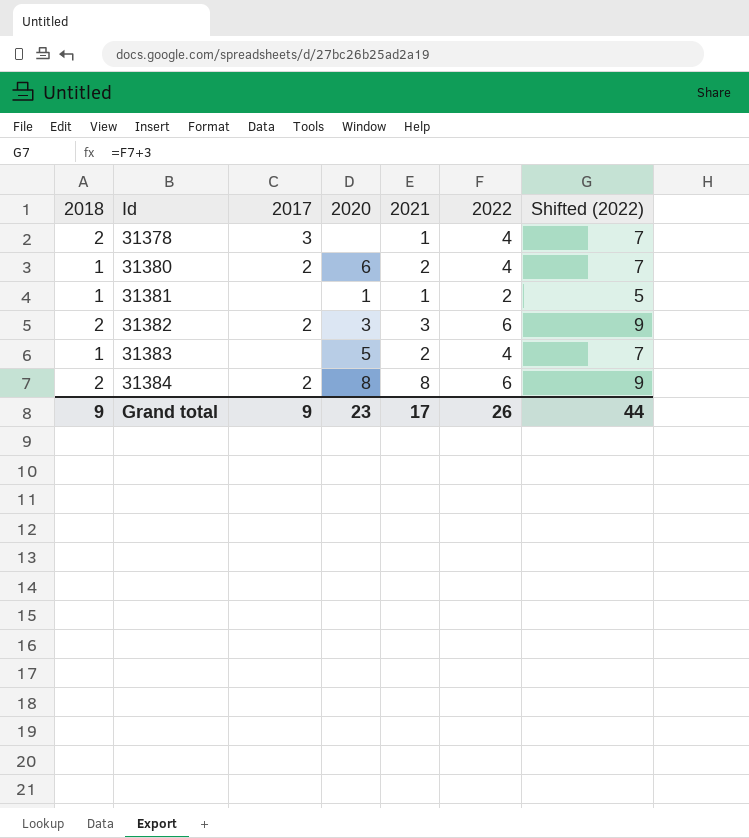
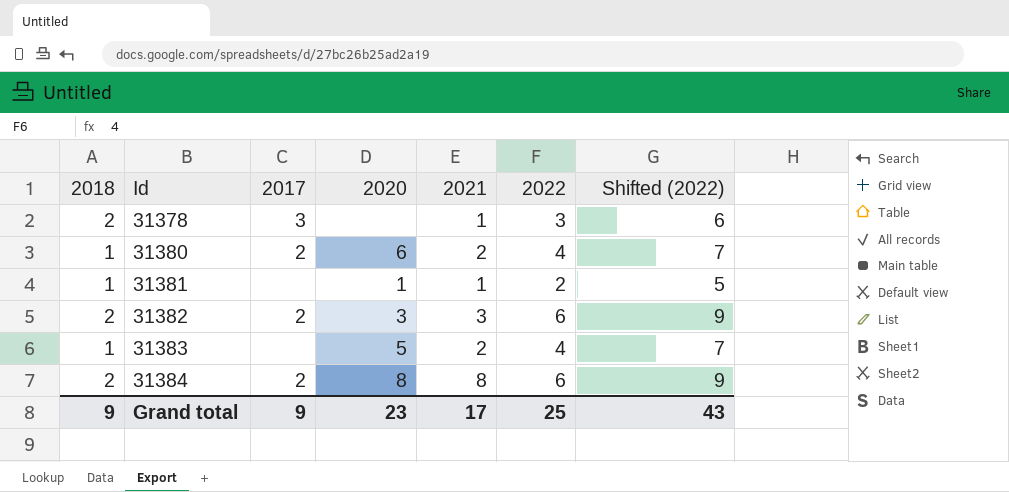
31378 | 2022: 4 -> 3
31378 | Shifted (2022): 7 -> 6
Grand total | 2022: 26 -> 25
Grand total | Shifted (2022): 44 -> 43

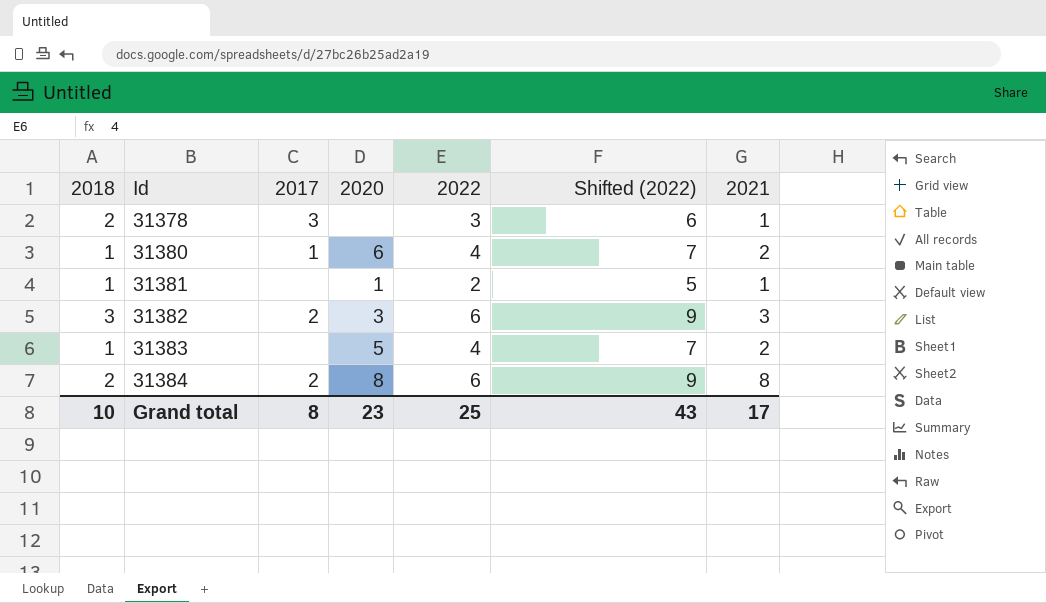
column 2021 | position: 5 -> 7
31380 | 2017: 2 -> 1
31382 | 2018: 2 -> 3
Grand total | 2018: 9 -> 10
Grand total | 2017: 9 -> 8

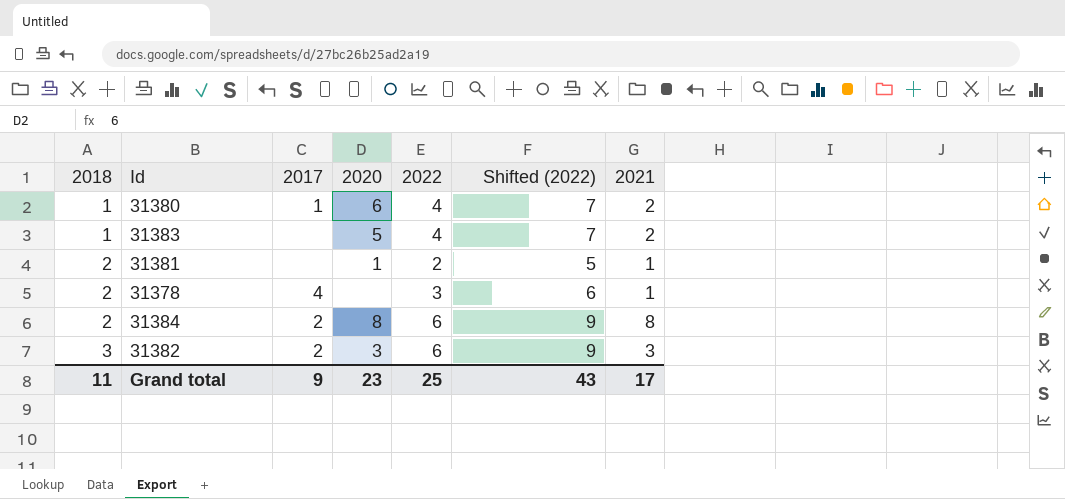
row order: Id ascending -> 2018 ascending
31381 | 2018: 1 -> 2
31378 | 2017: 3 -> 4
Grand total | 2018: 10 -> 11
Grand total | 2017: 8 -> 9

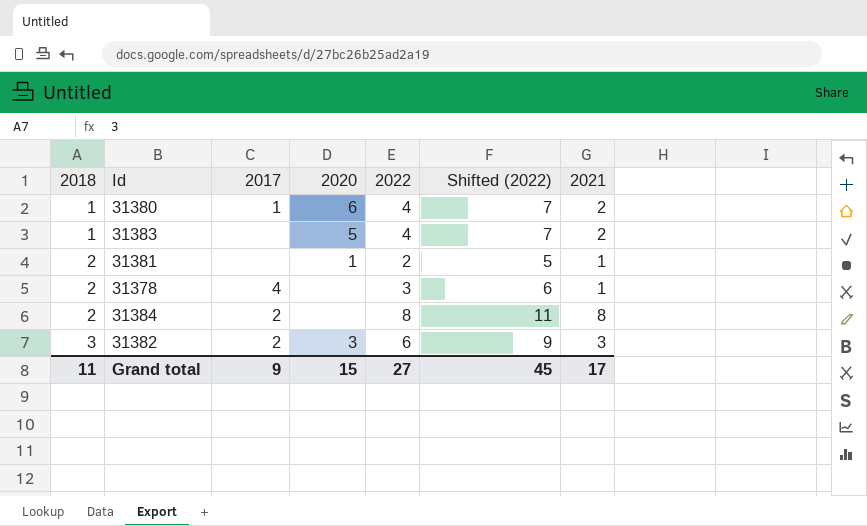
31384 | 2020: 8 -> none
31384 | 2022: 6 -> 8
31384 | Shifted (2022): 9 -> 11
Grand total | 2020: 23 -> 15
Grand total | 2022: 25 -> 27
Grand total | Shifted (2022): 43 -> 45

